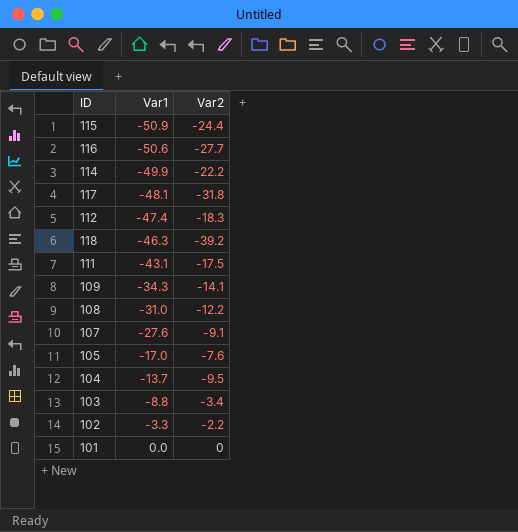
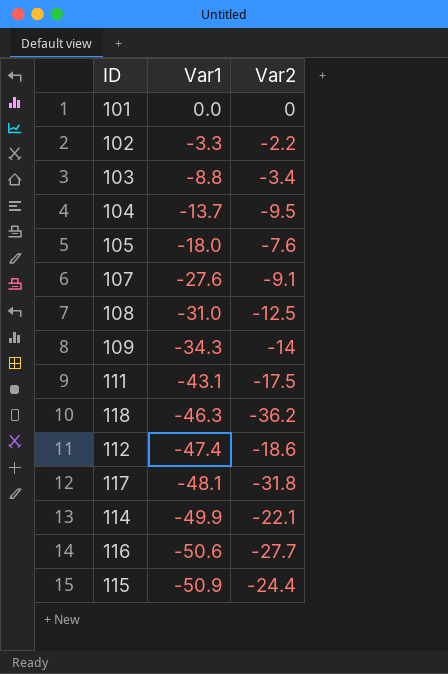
row order: Var1 ascending -> Var1 descending
105 | Var1: -17.0 -> -18.0
108 | Var2: -12.2 -> -12.5
109 | Var2: -14.1 -> -14
118 | Var2: -39.2 -> -36.2
112 | Var2: -18.3 -> -18.6
114 | Var2: -22.2 -> -22.1

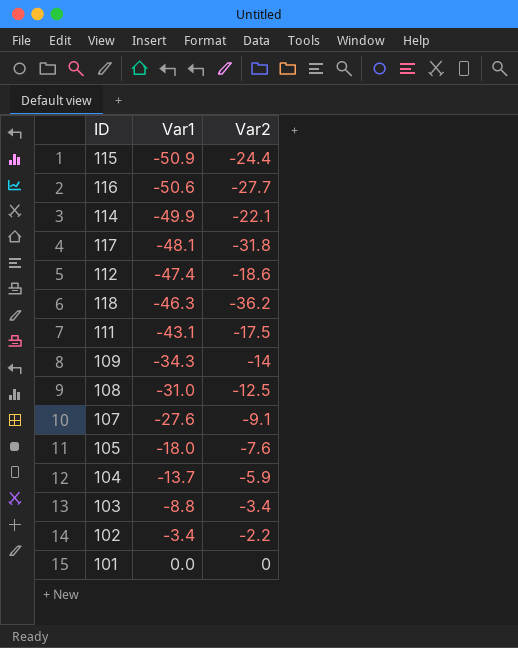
row order: Var1 descending -> Var1 ascending
104 | Var2: -9.5 -> -5.9
102 | Var1: -3.3 -> -3.4

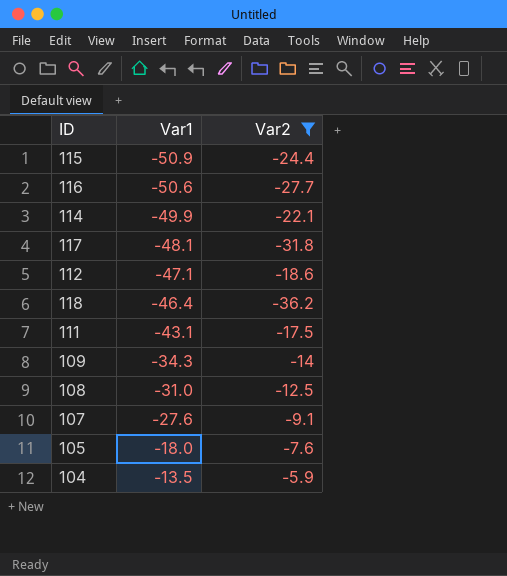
filter: none -> Var2 <= -5.9
112 | Var1: -47.4 -> -47.1
118 | Var1: -46.3 -> -46.4
104 | Var1: -13.7 -> -13.5

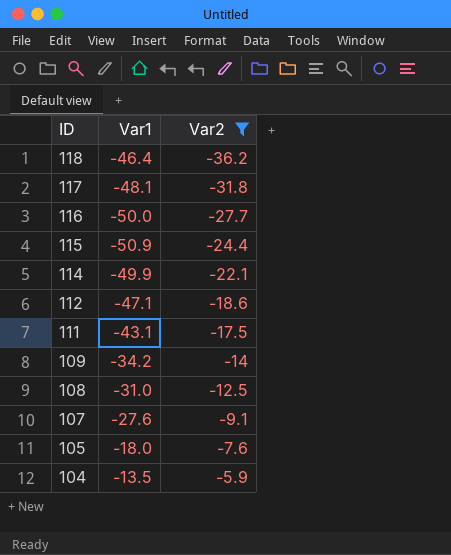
row order: Var1 ascending -> ID descending
116 | Var1: -50.6 -> -50.0
109 | Var1: -34.3 -> -34.2

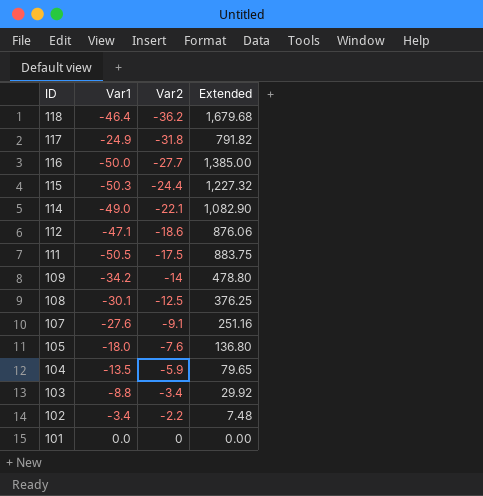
filter: Var2 <= -5.9 -> none
column Extended | formula: none -> [Var1] * [Var2]
117 | Var1: -48.1 -> -24.9
115 | Var1: -50.9 -> -50.3
114 | Var1: -49.9 -> -49.0
111 | Var1: -43.1 -> -50.5
108 | Var1: -31.0 -> -30.1

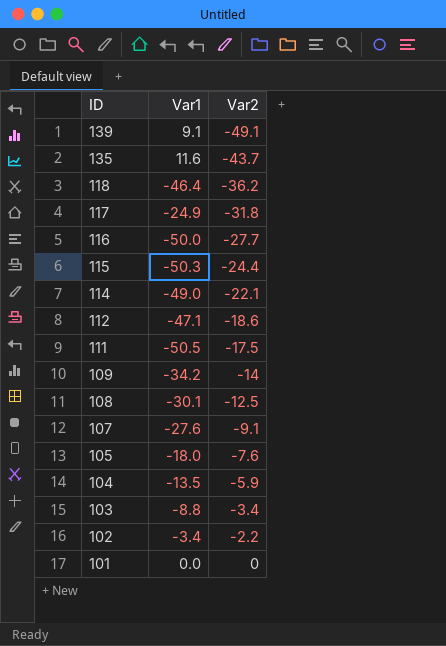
column Extended | formula: [Var1] * [Var2] -> none
row 139: none -> 9.1 | -49.1
row 135: none -> 11.6 | -43.7

